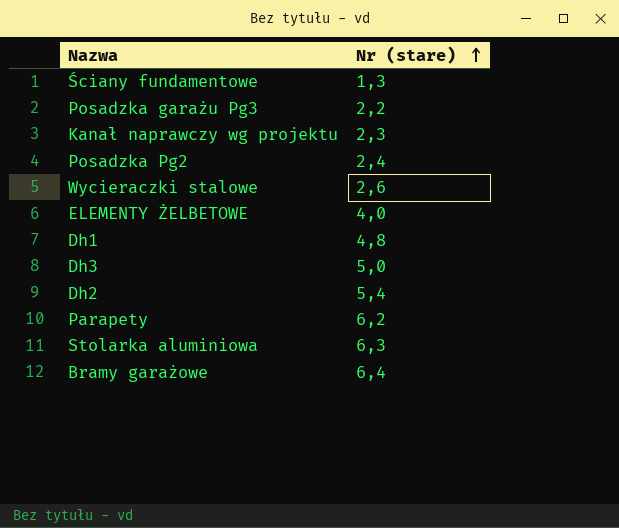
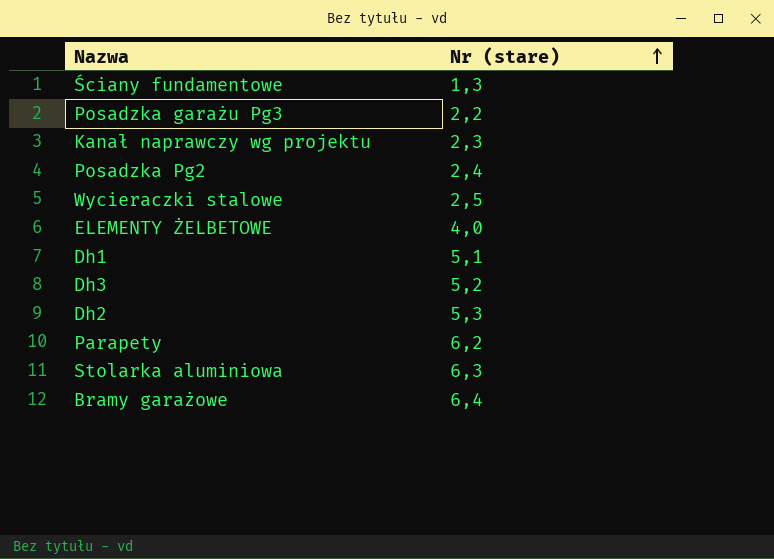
Wycieraczki stalowe | Nr (stare): 2,6 -> 2,5
Dh1 | Nr (stare): 4,8 -> 5,1
Dh3 | Nr (stare): 5,0 -> 5,2
Dh2 | Nr (stare): 5,4 -> 5,3

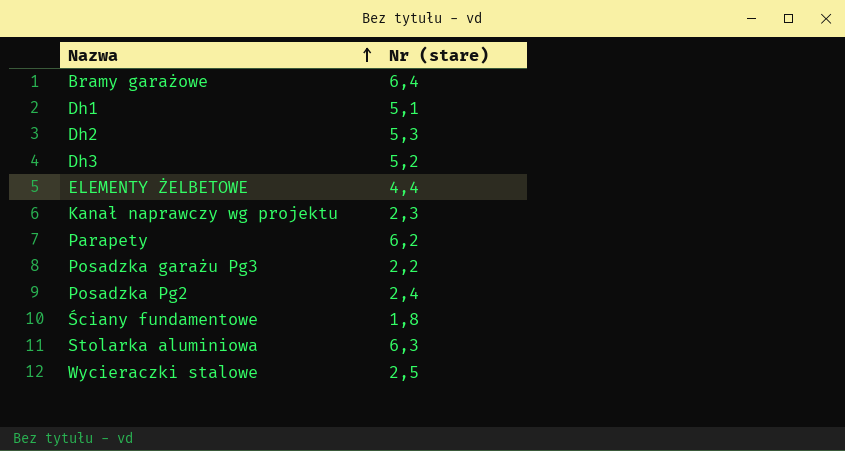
row order: Nr (stare) ascending -> Nazwa ascending
ELEMENTY ŻELBETOWE | Nr (stare): 4,0 -> 4,4
Ściany fundamentowe | Nr (stare): 1,3 -> 1,8

